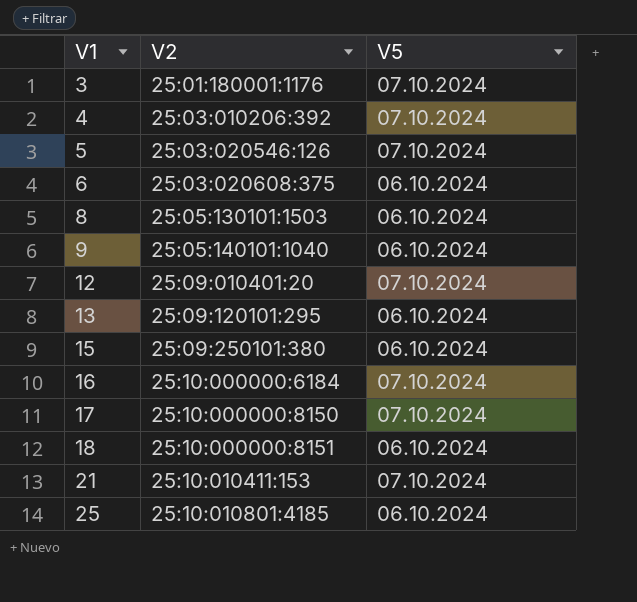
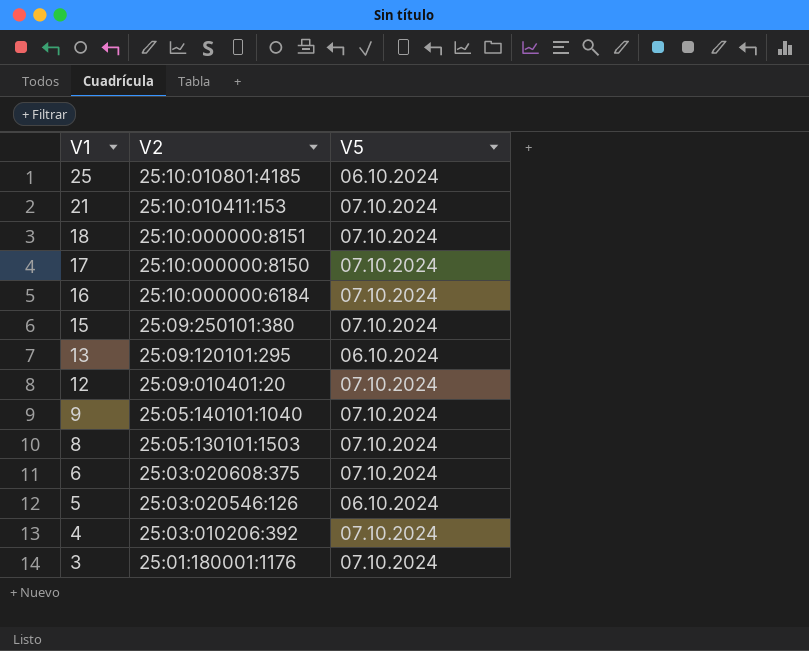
row order: V1 ascending -> V1 descending
18 | V5: 06.10.2024 -> 07.10.2024
15 | V5: 06.10.2024 -> 07.10.2024
9 | V5: 06.10.2024 -> 07.10.2024
8 | V5: 06.10.2024 -> 07.10.2024
6 | V5: 06.10.2024 -> 07.10.2024
5 | V5: 07.10.2024 -> 06.10.2024

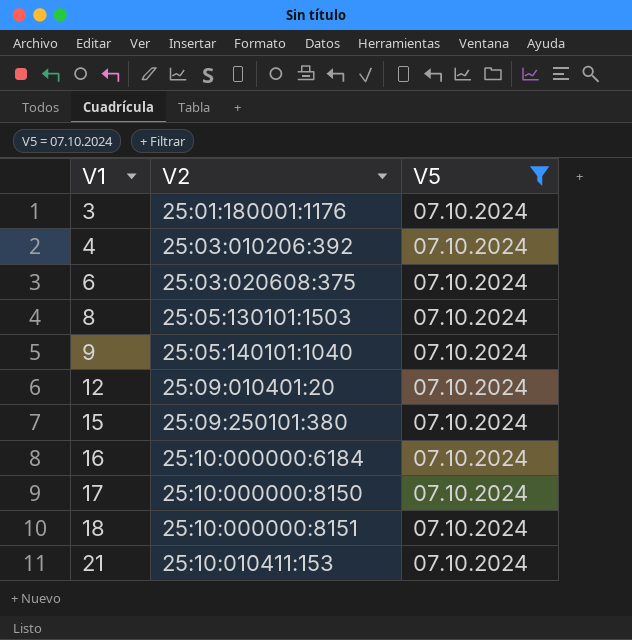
filter: none -> V5 = 07.10.2024
row order: V1 descending -> V1 ascending

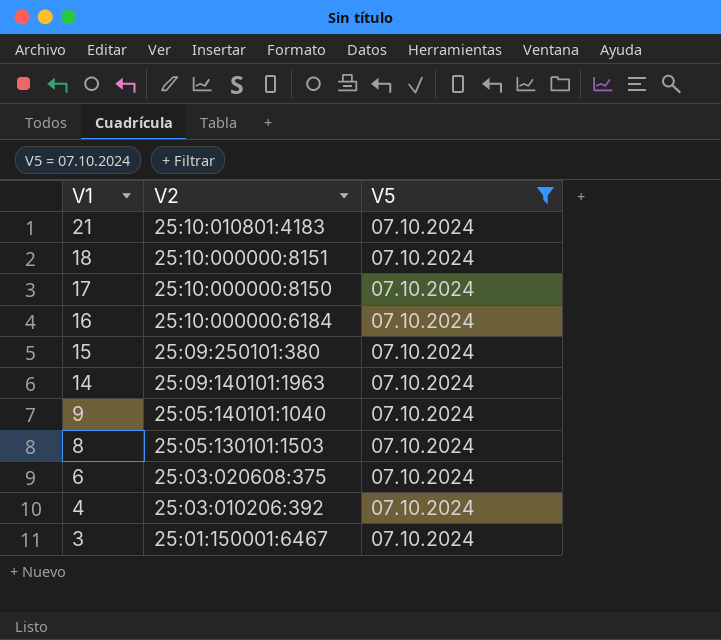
row order: V1 ascending -> V1 descending
row 12: 25:09:010401:20 | 07.10.2024 -> none
21 | V2: 25:10:010411:153 -> 25:10:010801:4183
row 14: none -> 25:09:140101:1963 | 07.10.2024
3 | V2: 25:01:180001:1176 -> 25:01:150001:6467

